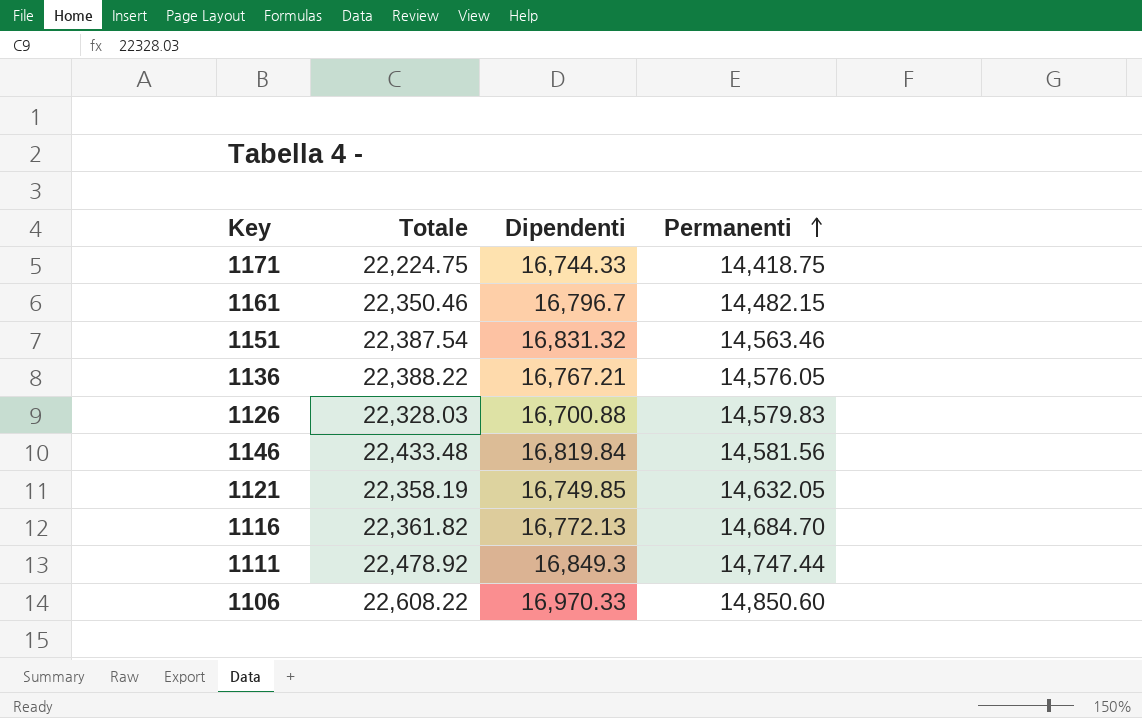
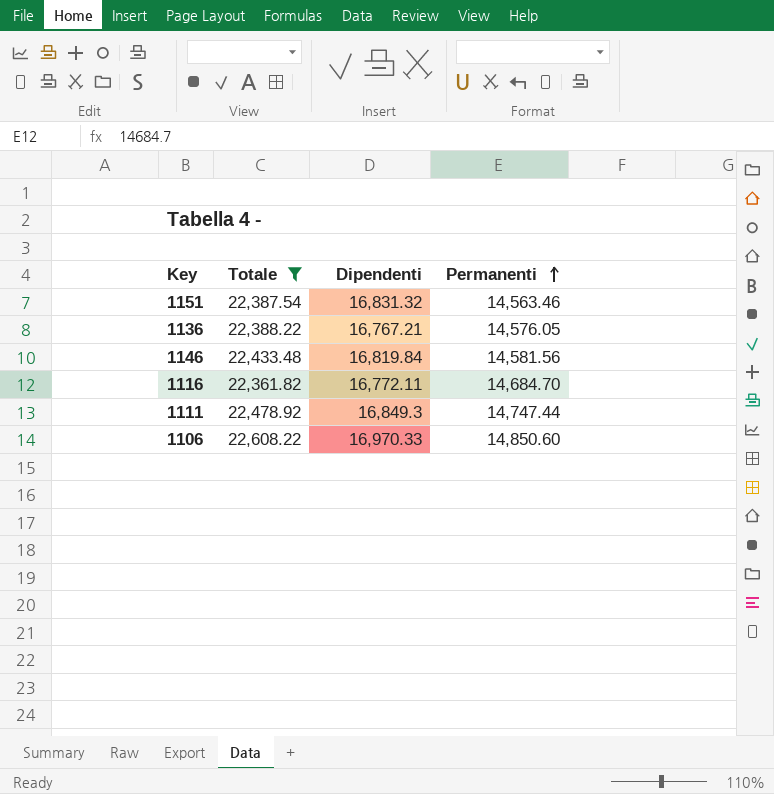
filter: none -> Totale >= 22,361.82
1116 | Dipendenti: 16,772.13 -> 16,772.11

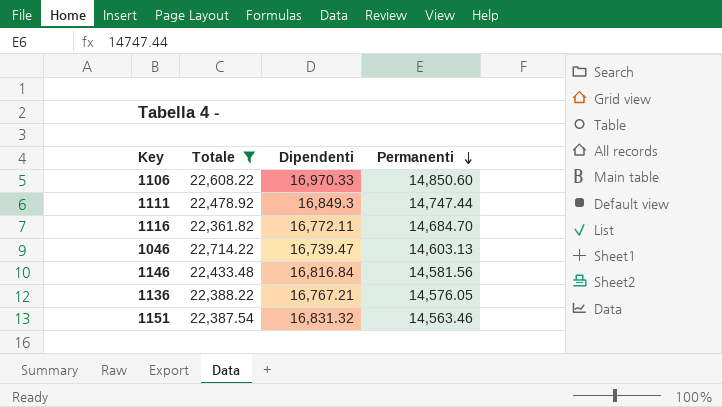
row order: Permanenti ascending -> Permanenti descending
row 1046: none -> 22,714.22 | 16,739.47 | 14,603.13
1146 | Dipendenti: 16,819.84 -> 16,816.84

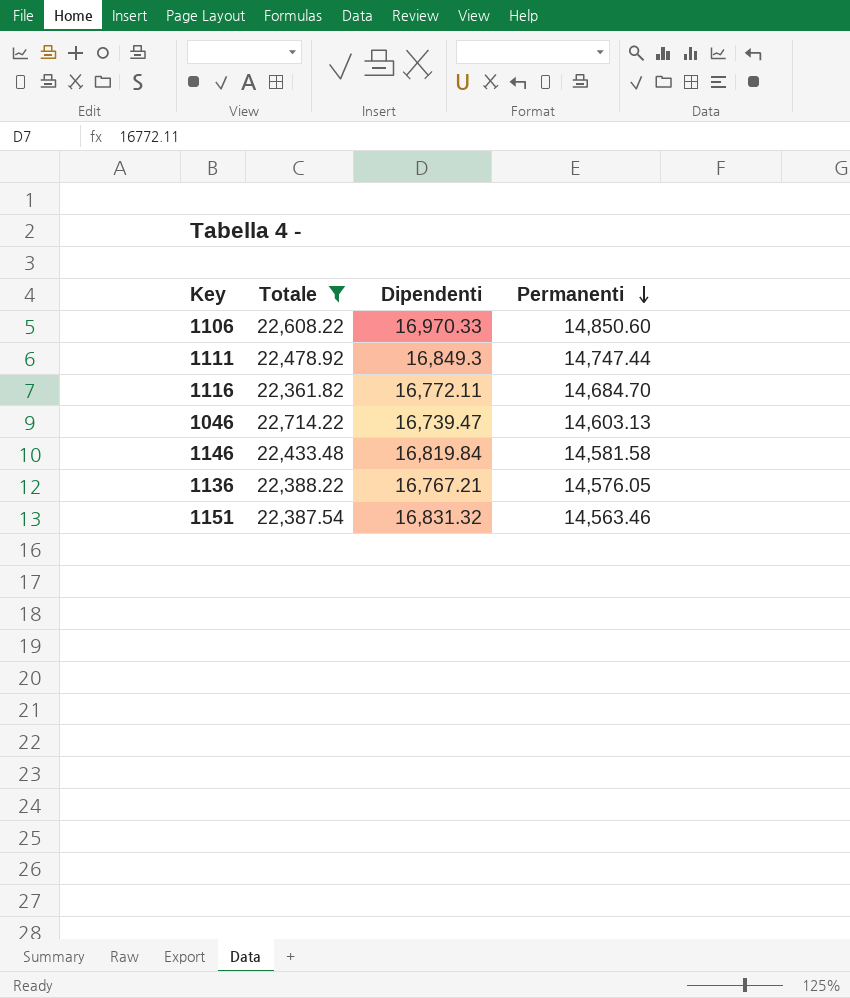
1146 | Dipendenti: 16,816.84 -> 16,819.84
1146 | Permanenti: 14,581.56 -> 14,581.58

